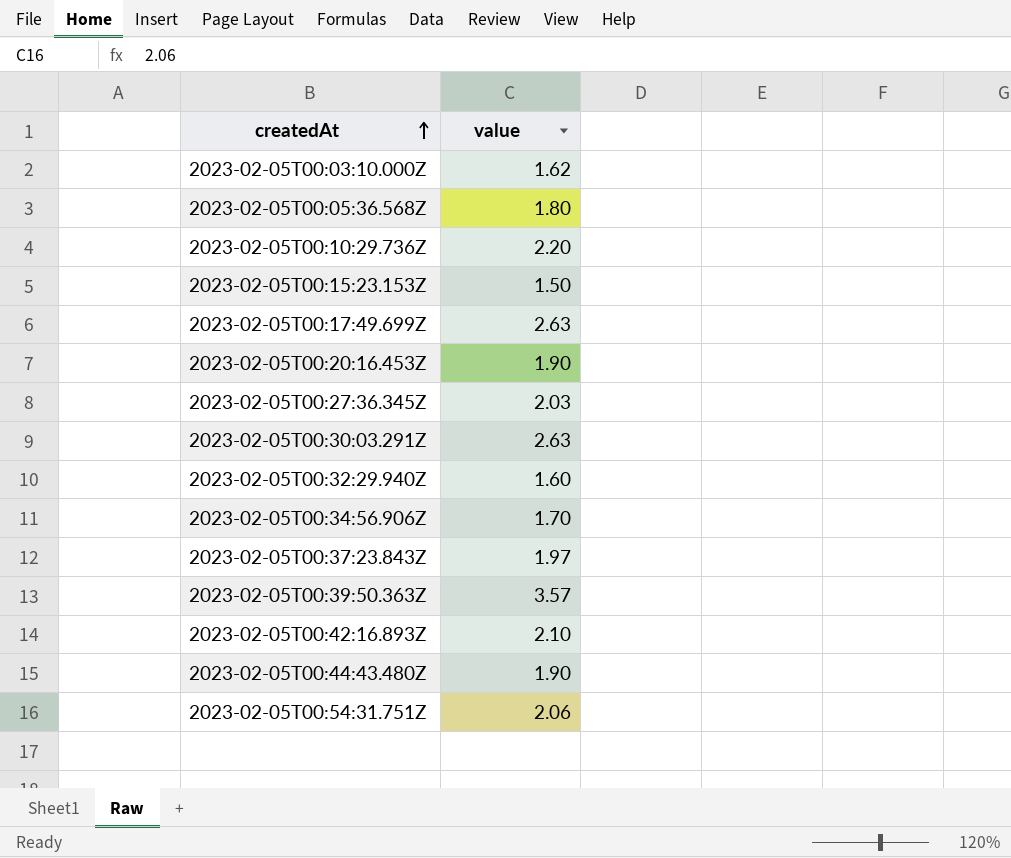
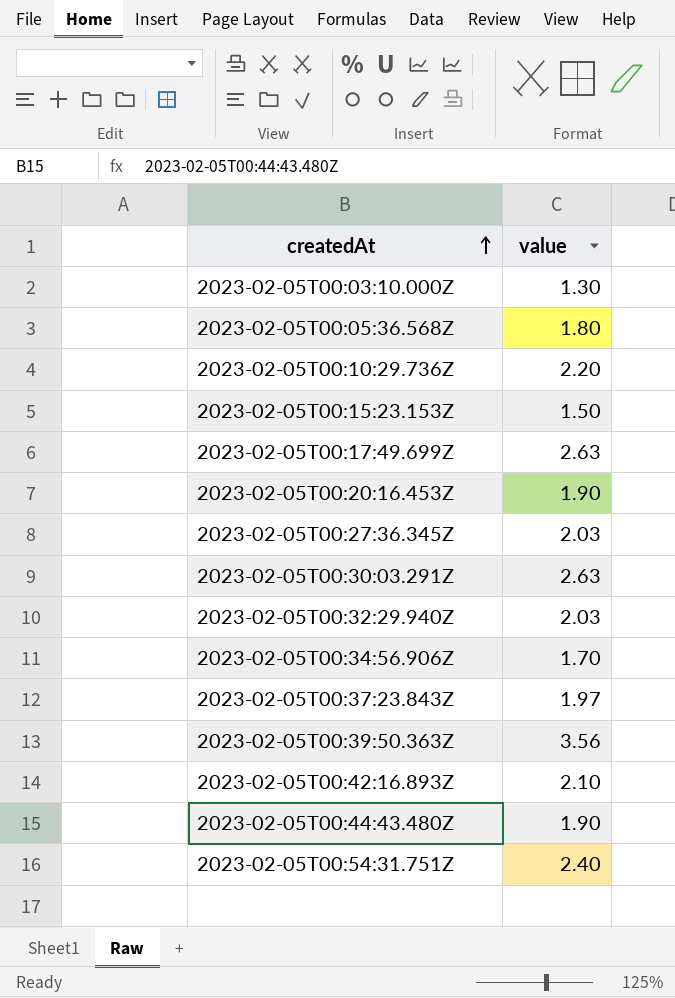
2023-02-05T00:03:10.000Z | value: 1.62 -> 1.30
2023-02-05T00:32:29.940Z | value: 1.60 -> 2.03
2023-02-05T00:39:50.363Z | value: 3.57 -> 3.56
2023-02-05T00:54:31.751Z | value: 2.06 -> 2.40

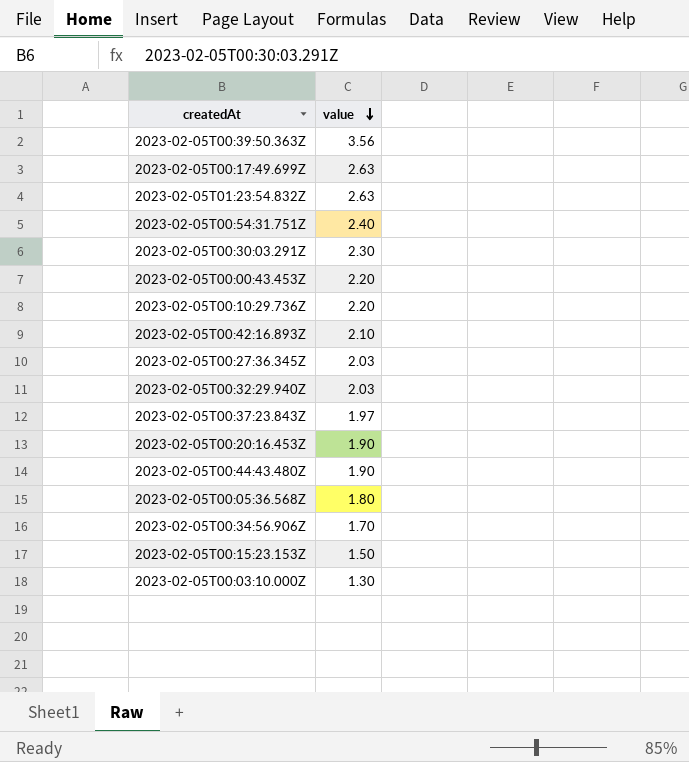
row order: createdAt ascending -> value descending
row 2023-02-05T01:23:54.832Z: none -> 2.63
2023-02-05T00:30:03.291Z | value: 2.63 -> 2.30
row 2023-02-05T00:00:43.453Z: none -> 2.20

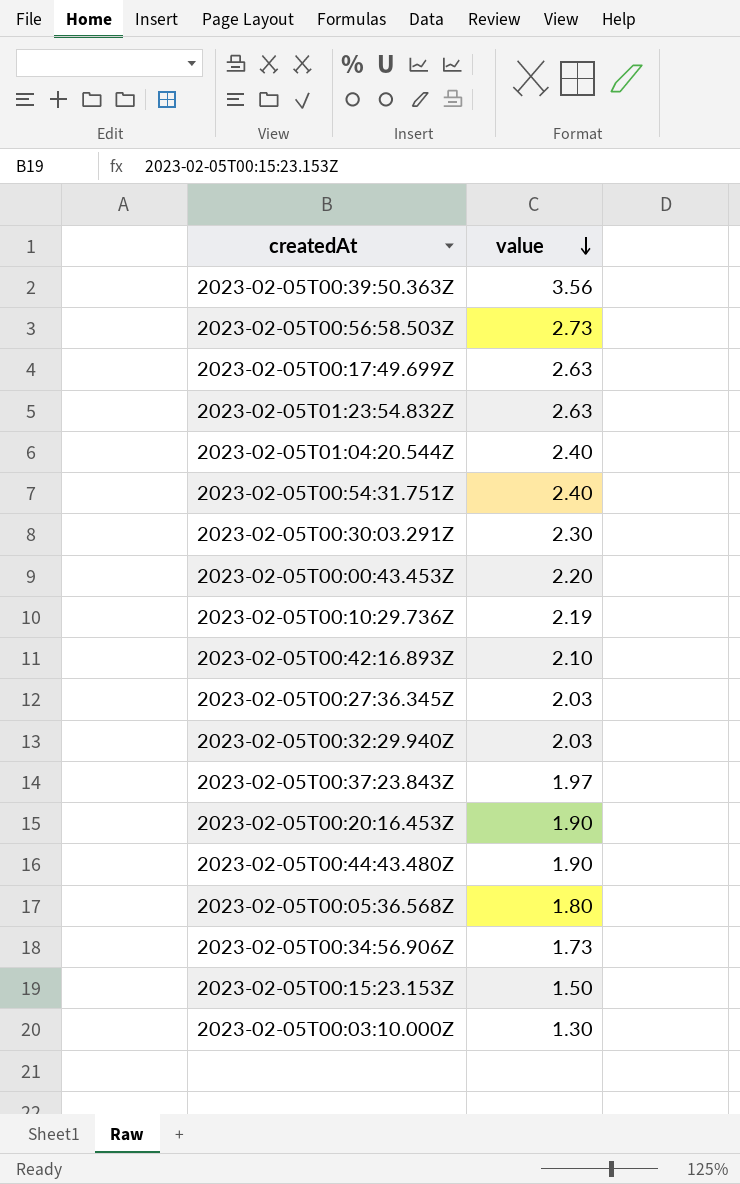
row 2023-02-05T00:56:58.503Z: none -> 2.73
row 2023-02-05T01:04:20.544Z: none -> 2.40
2023-02-05T00:10:29.736Z | value: 2.20 -> 2.19
2023-02-05T00:34:56.906Z | value: 1.70 -> 1.73

